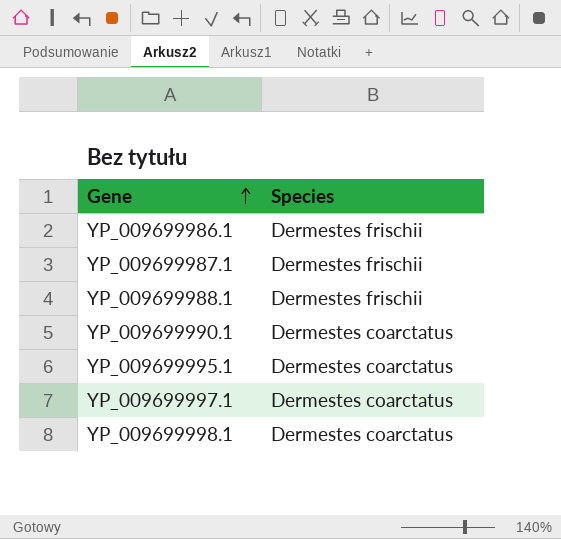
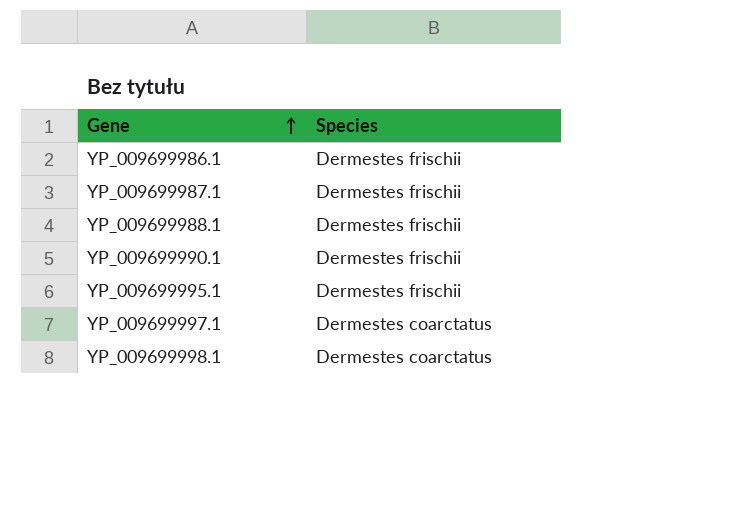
YP_009699990.1 | Species: Dermestes coarctatus -> Dermestes frischii
YP_009699995.1 | Species: Dermestes coarctatus -> Dermestes frischii

